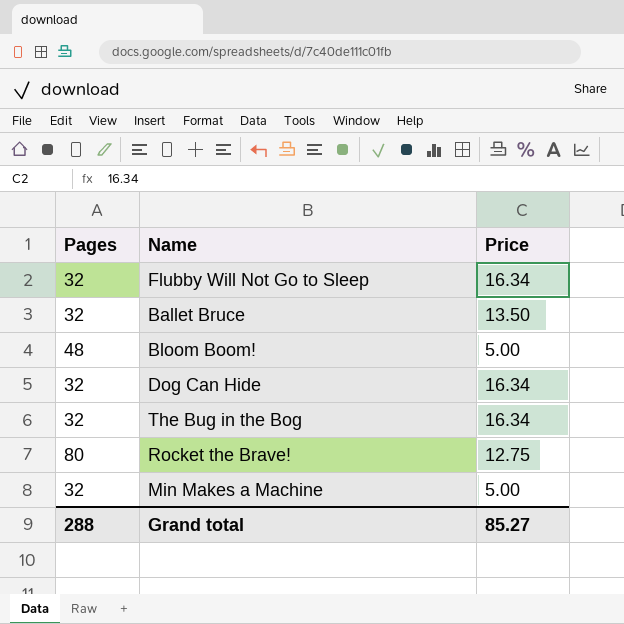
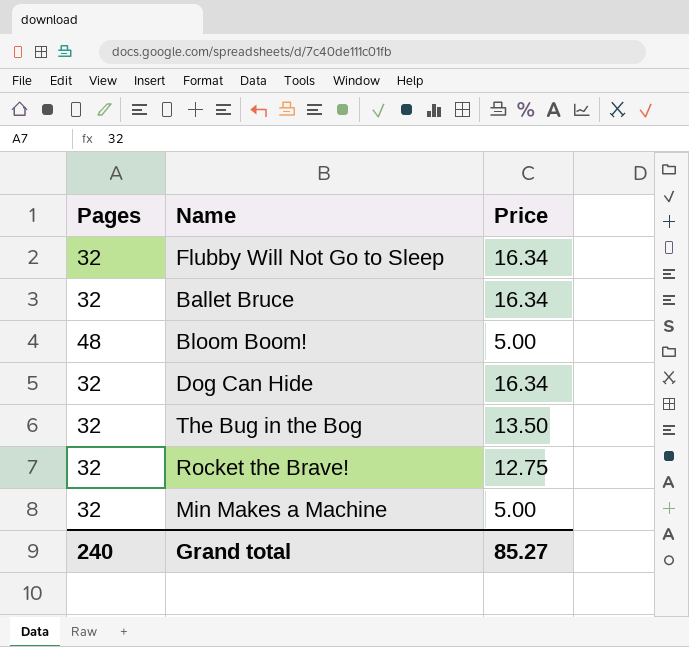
Ballet Bruce | Price: 13.50 -> 16.34
The Bug in the Bog | Price: 16.34 -> 13.50
Rocket the Brave! | Pages: 80 -> 32
Grand total | Pages: 288 -> 240

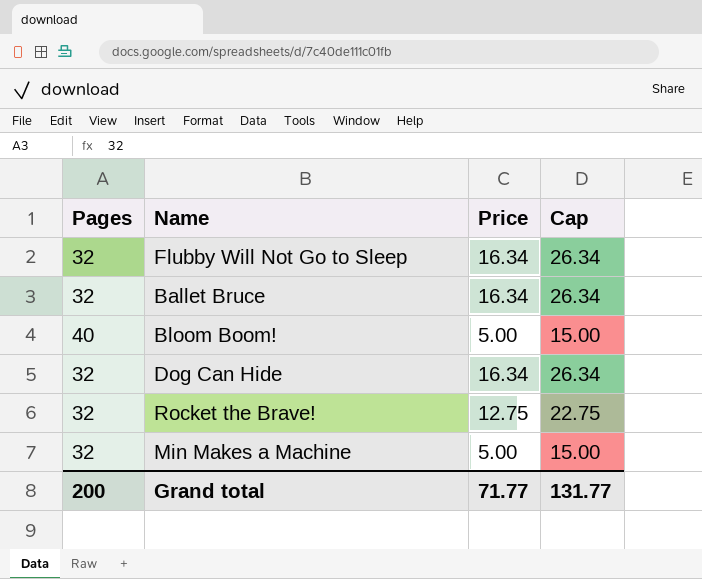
column Cap | formula: none -> [Price] + 10
row The Bug in the Bog: 32 | 13.50 -> none
Bloom Boom! | Pages: 48 -> 40
Grand total | Pages: 240 -> 200
Grand total | Price: 85.27 -> 71.77

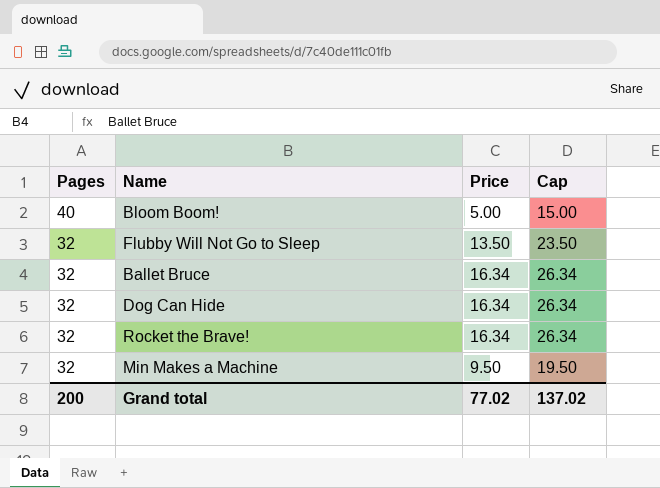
row order: none -> Pages descending
Flubby Will Not Go to Sleep | Price: 16.34 -> 13.50
Flubby Will Not Go to Sleep | Cap: 26.34 -> 23.50
Rocket the Brave! | Price: 12.75 -> 16.34
Rocket the Brave! | Cap: 22.75 -> 26.34
Min Makes a Machine | Price: 5.00 -> 9.50
Min Makes a Machine | Cap: 15.00 -> 19.50
Grand total | Price: 71.77 -> 77.02
Grand total | Cap: 131.77 -> 137.02

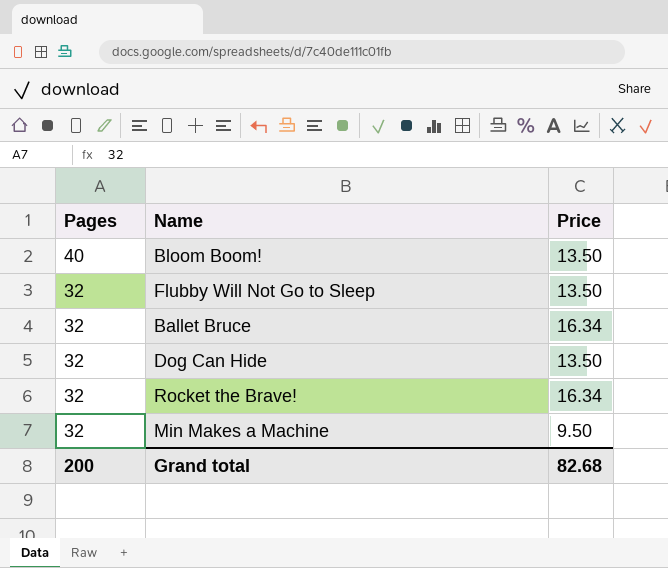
column Cap | formula: [Price] + 10 -> none
Bloom Boom! | Price: 5.00 -> 13.50
Dog Can Hide | Price: 16.34 -> 13.50
Grand total | Price: 77.02 -> 82.68

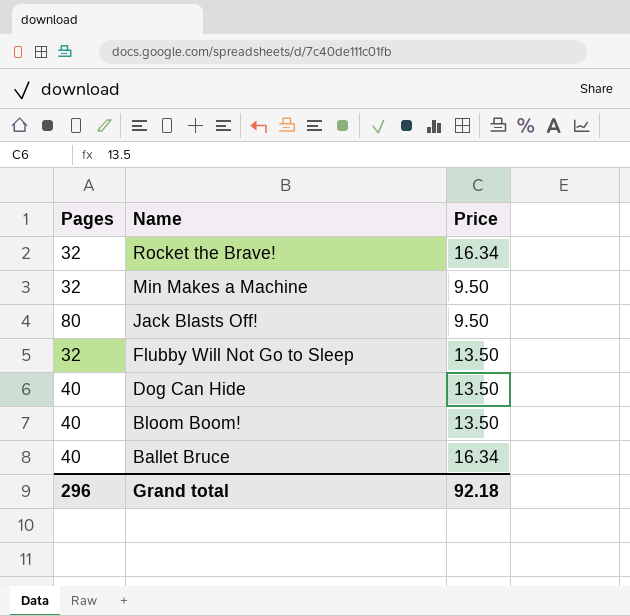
row order: Pages descending -> Name descending
row Jack Blasts Off!: none -> 80 | 9.50
Dog Can Hide | Pages: 32 -> 40
Ballet Bruce | Pages: 32 -> 40
Grand total | Pages: 200 -> 296
Grand total | Price: 82.68 -> 92.18

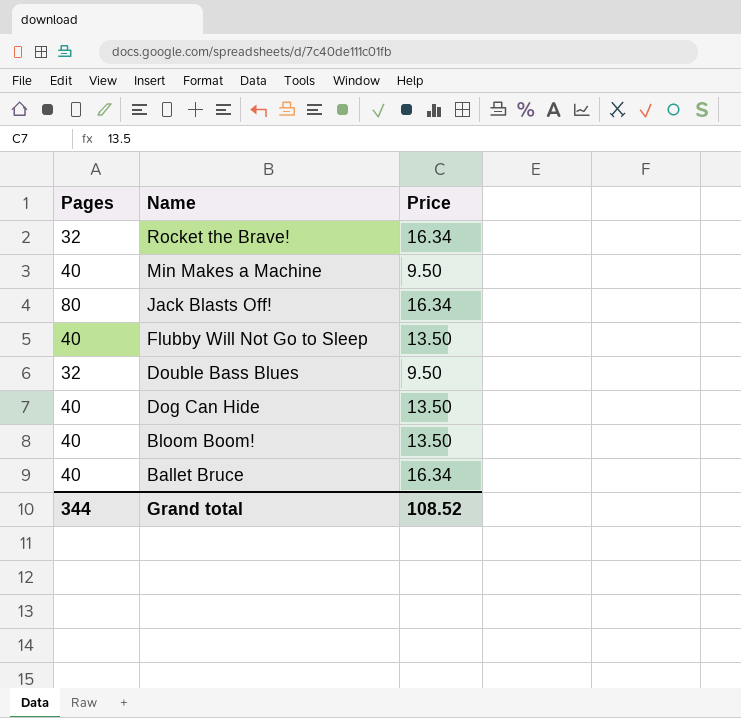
Min Makes a Machine | Pages: 32 -> 40
Jack Blasts Off! | Price: 9.50 -> 16.34
Flubby Will Not Go to Sleep | Pages: 32 -> 40
row Double Bass Blues: none -> 32 | 9.50
Grand total | Pages: 296 -> 344
Grand total | Price: 92.18 -> 108.52

